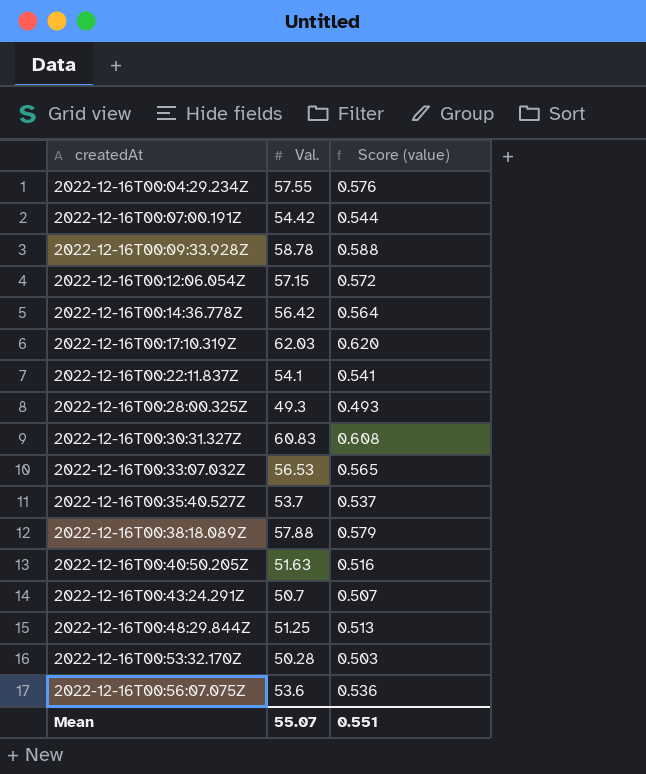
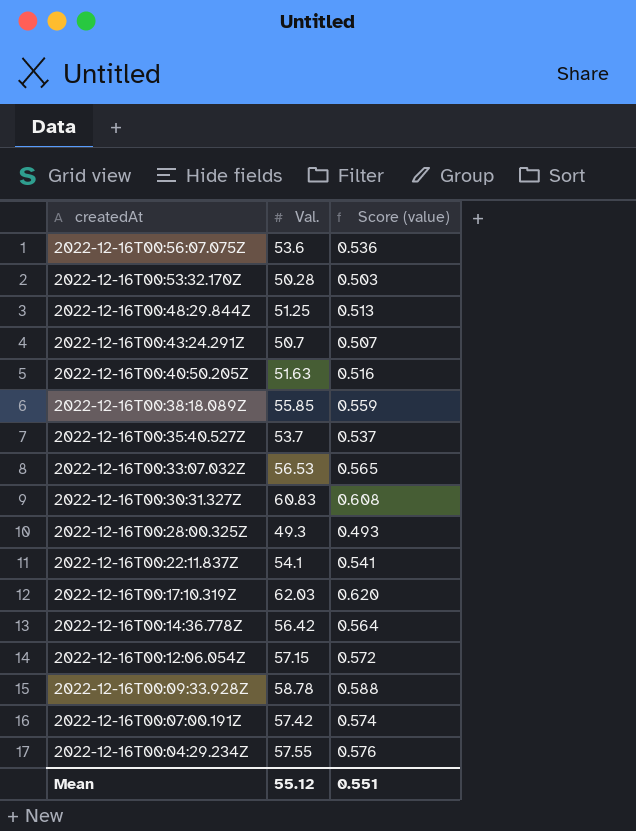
row order: createdAt ascending -> createdAt descending
2022-12-16T00:38:18.089Z | Val.: 57.88 -> 55.85
2022-12-16T00:38:18.089Z | Score (value): 0.579 -> 0.559
2022-12-16T00:07:00.191Z | Val.: 54.42 -> 57.42
2022-12-16T00:07:00.191Z | Score (value): 0.544 -> 0.574
Mean | Val.: 55.07 -> 55.12

